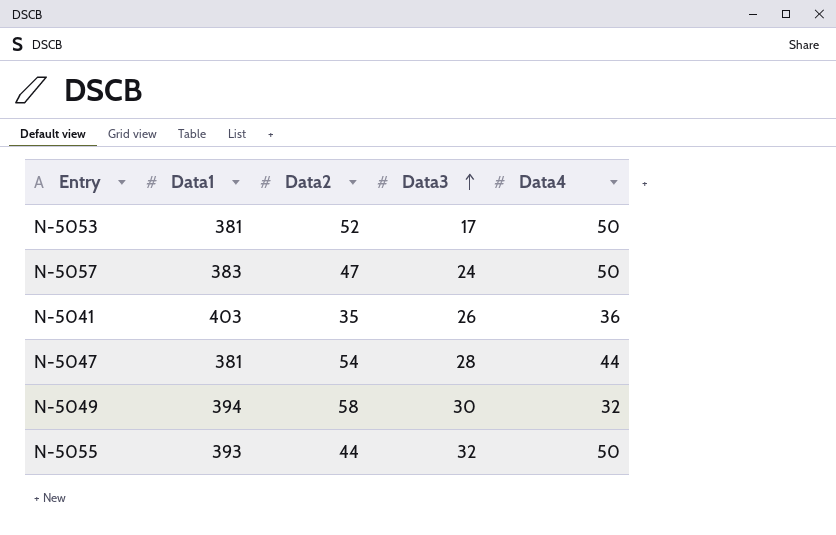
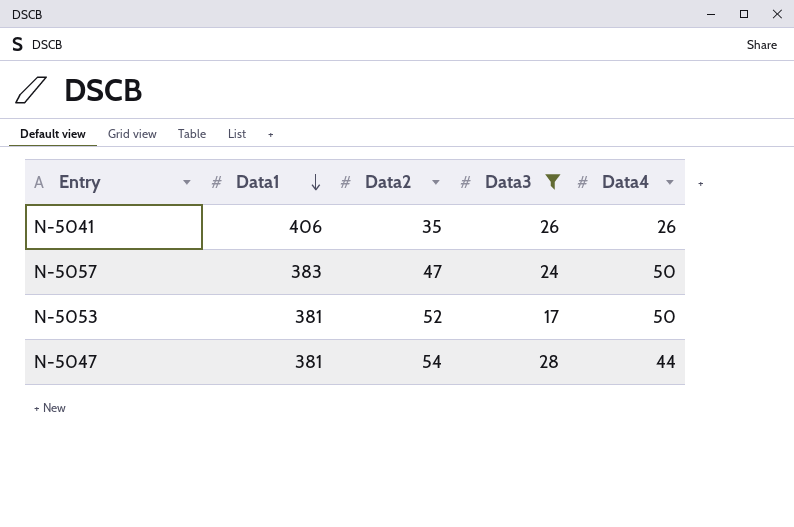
filter: none -> Data3 <= 28
row order: Data3 ascending -> Data1 descending
N-5041 | Data1: 403 -> 406
N-5041 | Data4: 36 -> 26

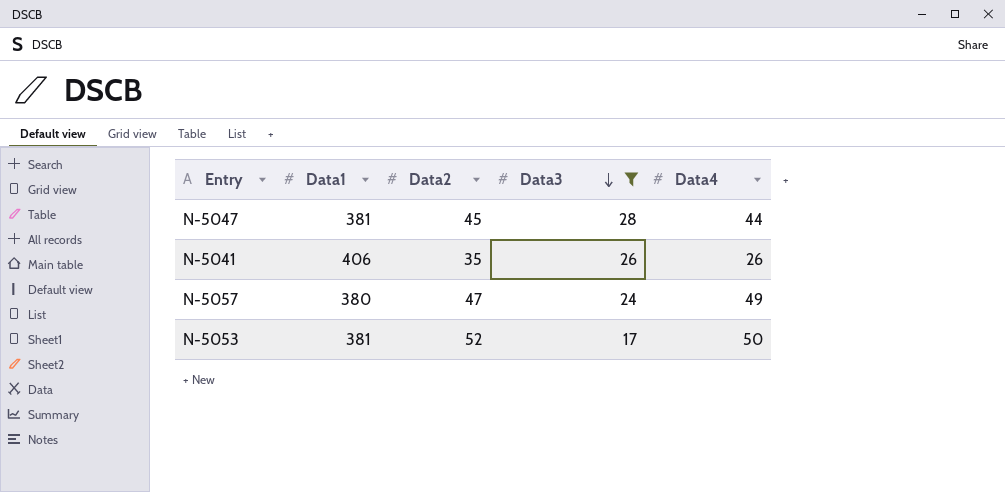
row order: Data1 descending -> Data3 descending
N-5047 | Data2: 54 -> 45
N-5057 | Data1: 383 -> 380
N-5057 | Data4: 50 -> 49

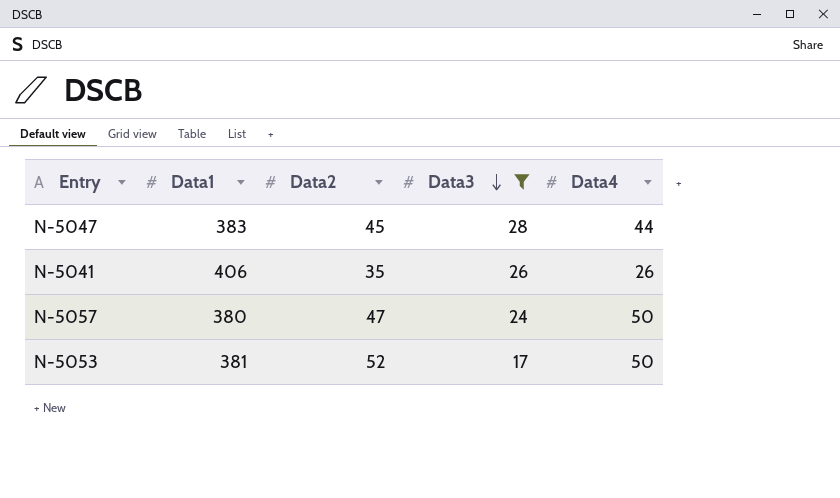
N-5047 | Data1: 381 -> 383
N-5057 | Data4: 49 -> 50

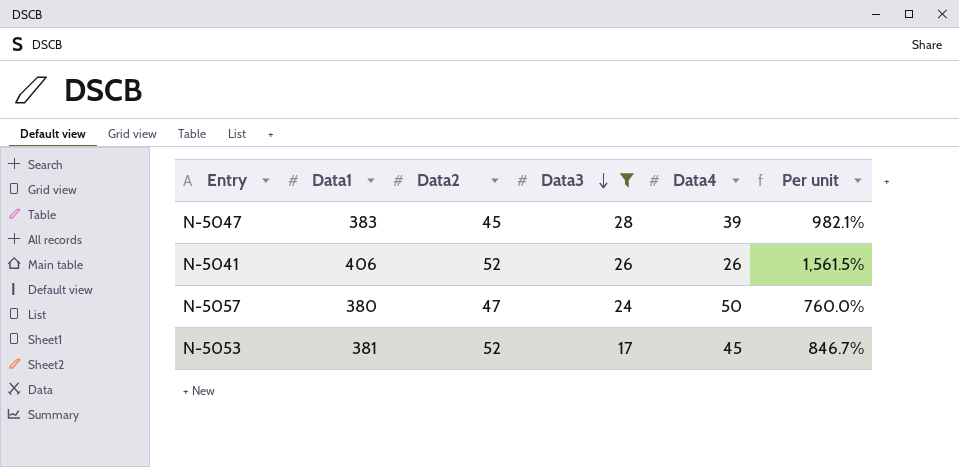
column Per unit | formula: none -> [Data1] / [Data4]
N-5047 | Data4: 44 -> 39
N-5041 | Data2: 35 -> 52
N-5053 | Data4: 50 -> 45

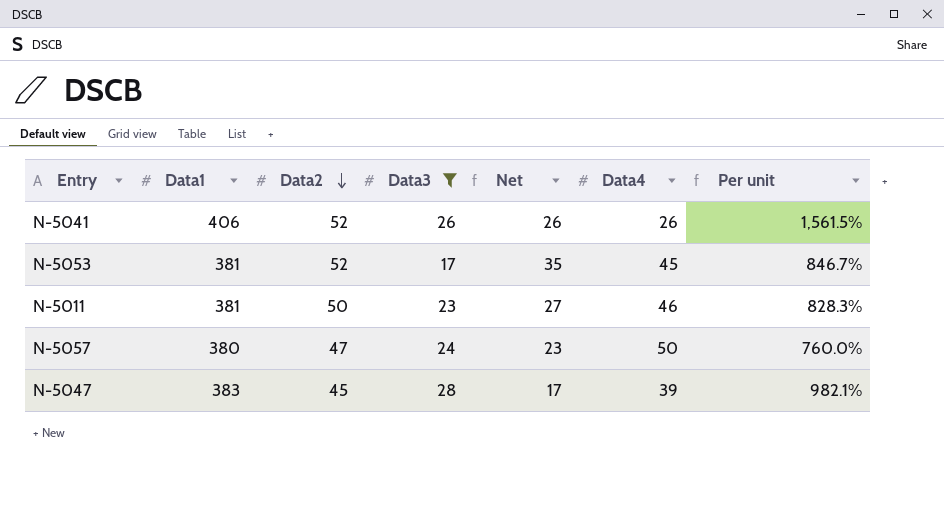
row order: Data3 descending -> Data2 descending
column Net | formula: none -> [Data2] - [Data3]
row N-5011: none -> 381 | 50 | 23 | 27 | 46 | 828.3%

